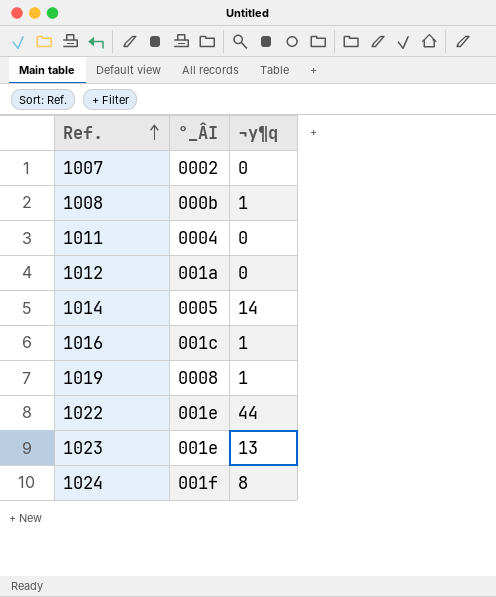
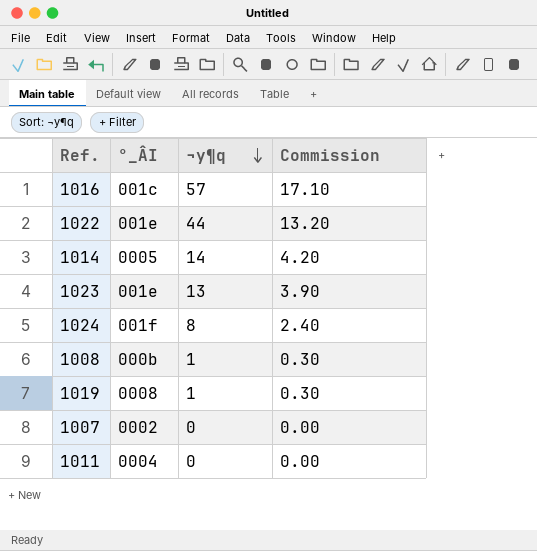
row order: Ref. ascending -> ¬y¶q descending
column Commission | formula: none -> [¬y¶q] * 0.3
row 1012: 001a | 0 -> none
1016 | ¬y¶q: 1 -> 57

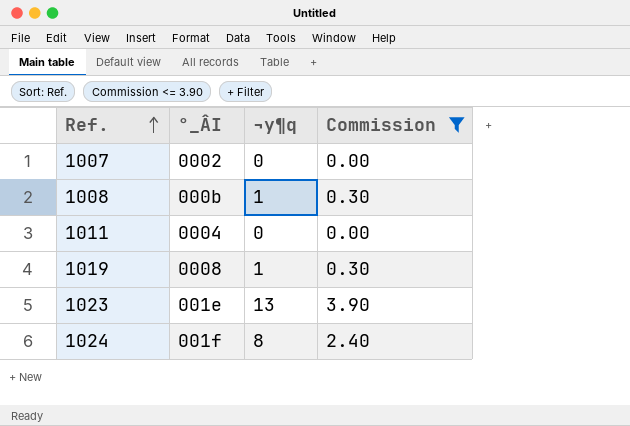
filter: none -> Commission <= 3.90
row order: ¬y¶q descending -> Ref. ascending

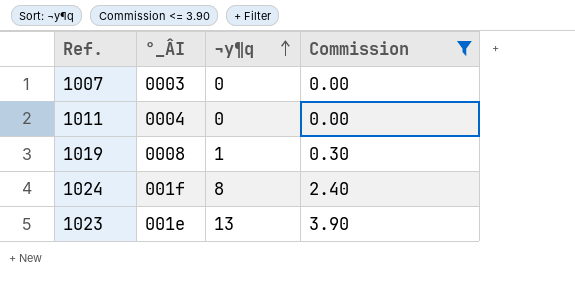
row order: Ref. ascending -> ¬y¶q ascending
row 1008: 000b | 1 | 0.30 -> none
1007 | °_ÂI: 0002 -> 0003

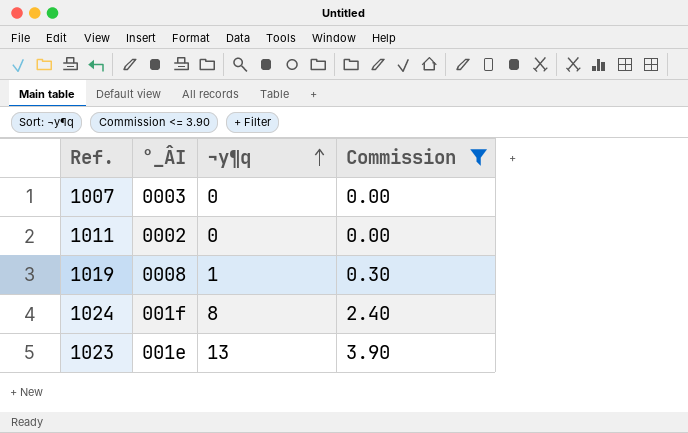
1011 | °_ÂI: 0004 -> 0002

